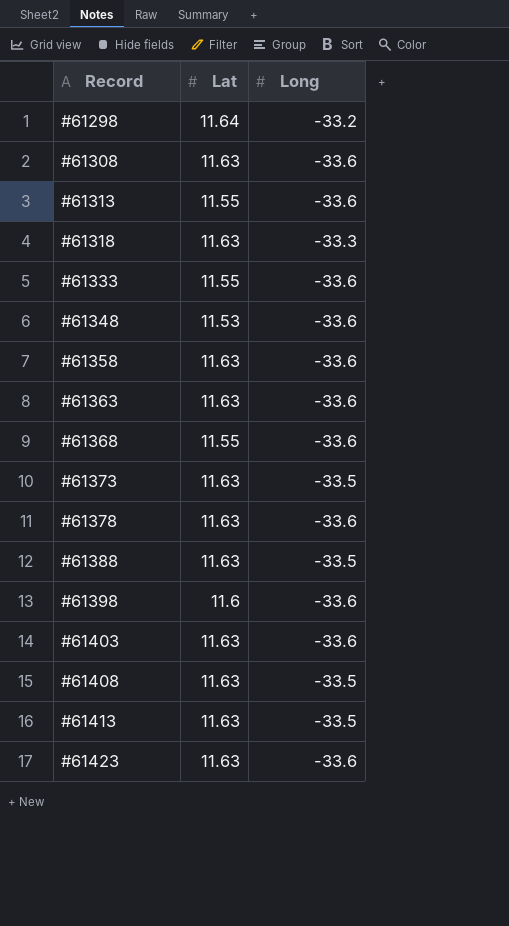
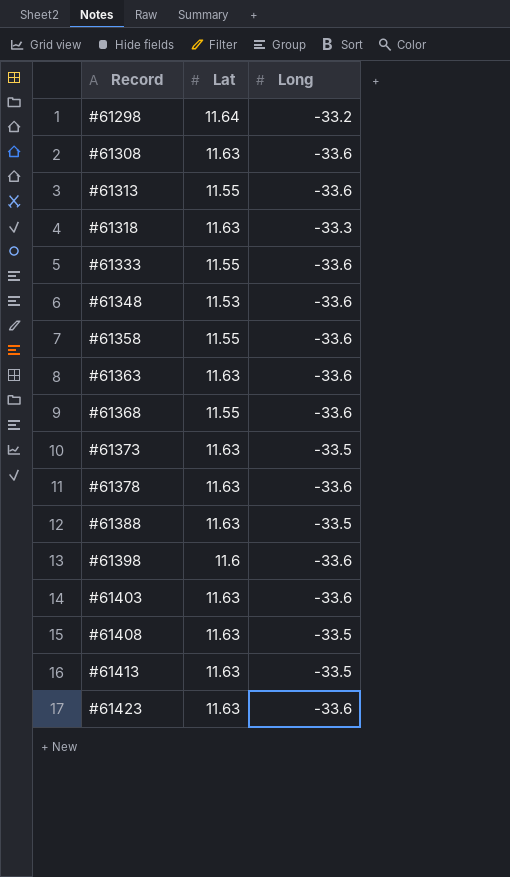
#61358 | Lat: 11.63 -> 11.55

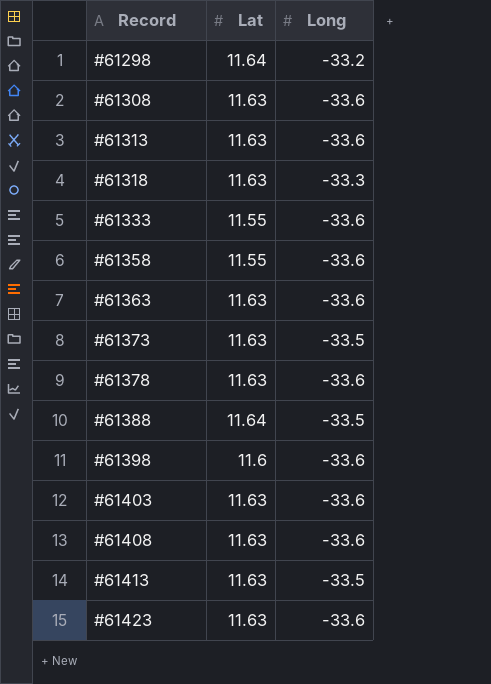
row #61348: 11.53 | -33.6 -> none
row #61368: 11.55 | -33.6 -> none
#61313 | Lat: 11.55 -> 11.63
#61388 | Lat: 11.63 -> 11.64
#61408 | Long: -33.5 -> -33.6

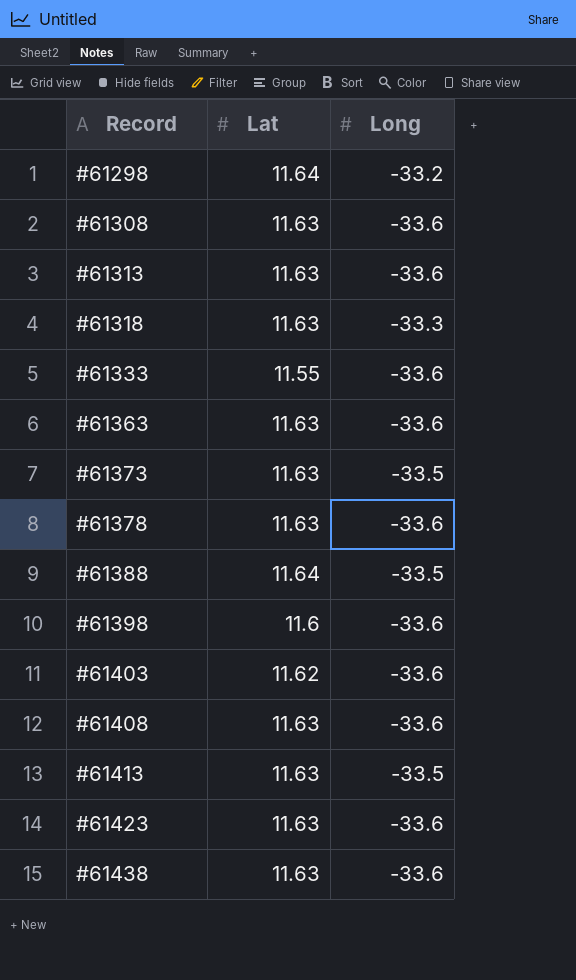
row #61358: 11.55 | -33.6 -> none
#61403 | Lat: 11.63 -> 11.62
row #61438: none -> 11.63 | -33.6

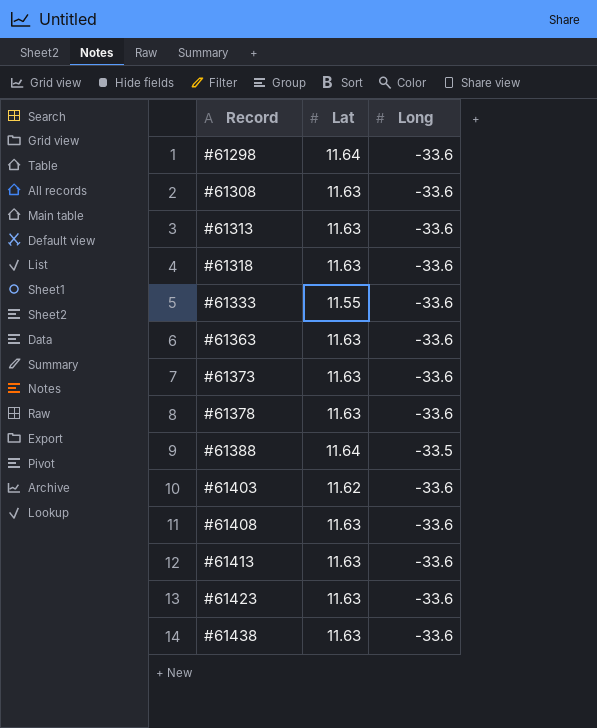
row #61398: 11.6 | -33.6 -> none
#61298 | Long: -33.2 -> -33.6
#61318 | Long: -33.3 -> -33.6
#61373 | Long: -33.5 -> -33.6
#61413 | Long: -33.5 -> -33.6

